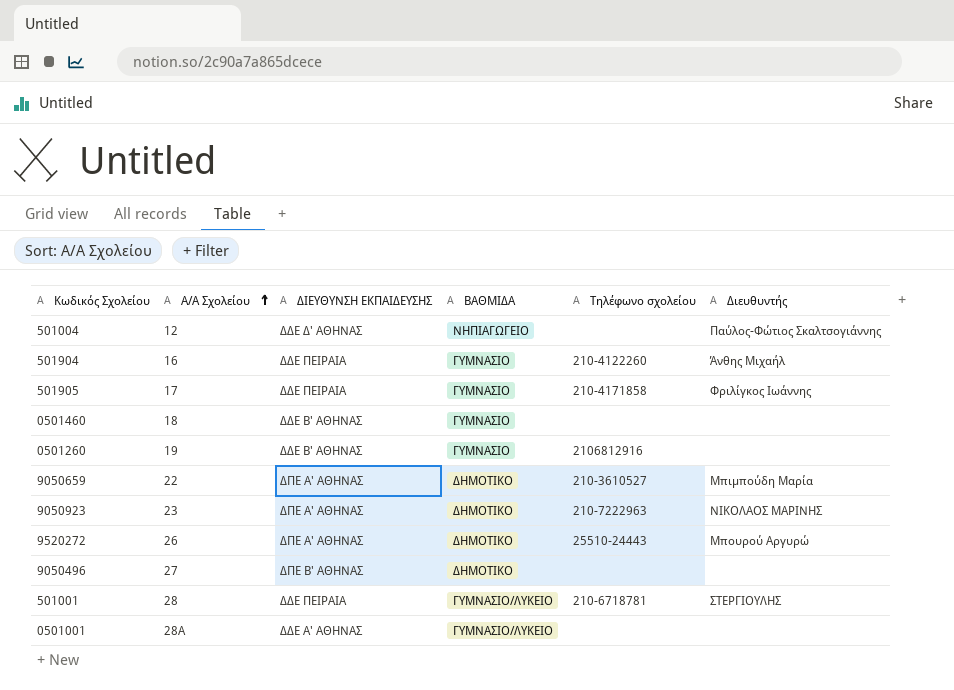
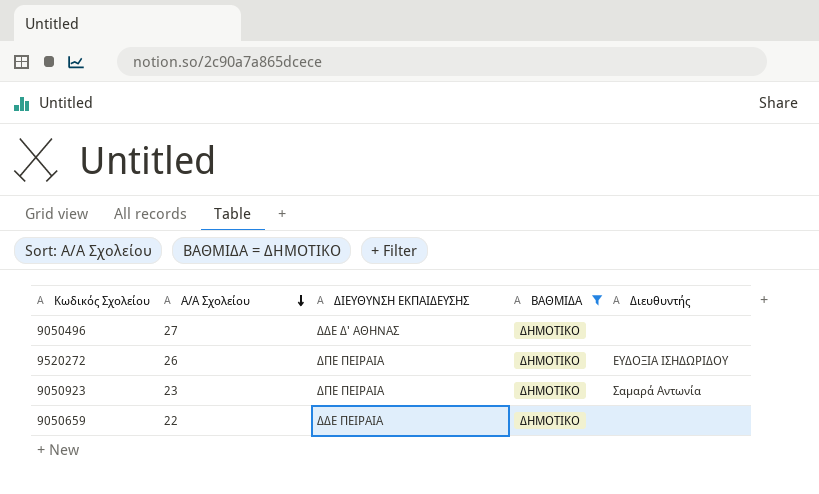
filter: none -> ΒΑΘΜΙΔΑ = ΔΗΜΟΤΙΚΟ
row order: Α/Α Σχολείου ascending -> Α/Α Σχολείου descending
column Τηλέφωνο σχολείου | position: 5 -> none
9050496 | ΔΙΕΥΘΥΝΣΗ ΕΚΠΑΙΔΕΥΣΗΣ: ΔΠΕ Β' ΑΘΗΝΑΣ -> ΔΔΕ Δ' ΑΘΗΝΑΣ
9520272 | ΔΙΕΥΘΥΝΣΗ ΕΚΠΑΙΔΕΥΣΗΣ: ΔΠΕ Α' ΑΘΗΝΑΣ -> ΔΠΕ ΠΕΙΡΑΙΑ
9520272 | Διευθυντής: Μπουρού Αργυρώ -> ΕΥΔΟΞΙΑ ΙΣΗΔΩΡΙΔΟΥ
9050923 | ΔΙΕΥΘΥΝΣΗ ΕΚΠΑΙΔΕΥΣΗΣ: ΔΠΕ Α' ΑΘΗΝΑΣ -> ΔΠΕ ΠΕΙΡΑΙΑ
9050923 | Διευθυντής: ΝΙΚΟΛΑΟΣ ΜΑΡΙΝΗΣ -> Σαμαρά Αντωνία
9050659 | ΔΙΕΥΘΥΝΣΗ ΕΚΠΑΙΔΕΥΣΗΣ: ΔΠΕ Α' ΑΘΗΝΑΣ -> ΔΔΕ ΠΕΙΡΑΙΑ
9050659 | Διευθυντής: Μπιμπούδη Μαρία -> none

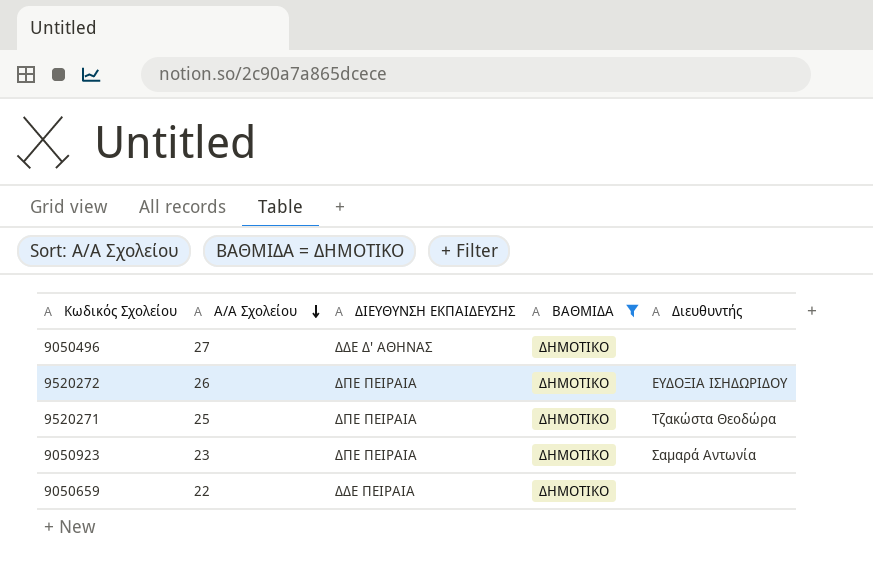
row 9520271: none -> 25 | ΔΠΕ ΠΕΙΡΑΙΑ | ΔΗΜΟΤΙΚΟ | Τζακώστα Θεοδώρα

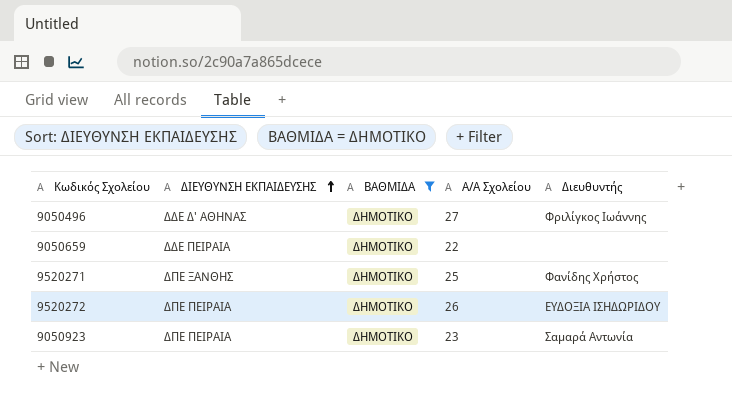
row order: Α/Α Σχολείου descending -> ΔΙΕΥΘΥΝΣΗ ΕΚΠΑΙΔΕΥΣΗΣ ascending
column Α/Α Σχολείου | position: 2 -> 4
9050496 | Διευθυντής: none -> Φριλίγκος Ιωάννης
9520271 | ΔΙΕΥΘΥΝΣΗ ΕΚΠΑΙΔΕΥΣΗΣ: ΔΠΕ ΠΕΙΡΑΙΑ -> ΔΠΕ ΞΑΝΘΗΣ
9520271 | Διευθυντής: Τζακώστα Θεοδώρα -> Φανίδης Χρήστος

